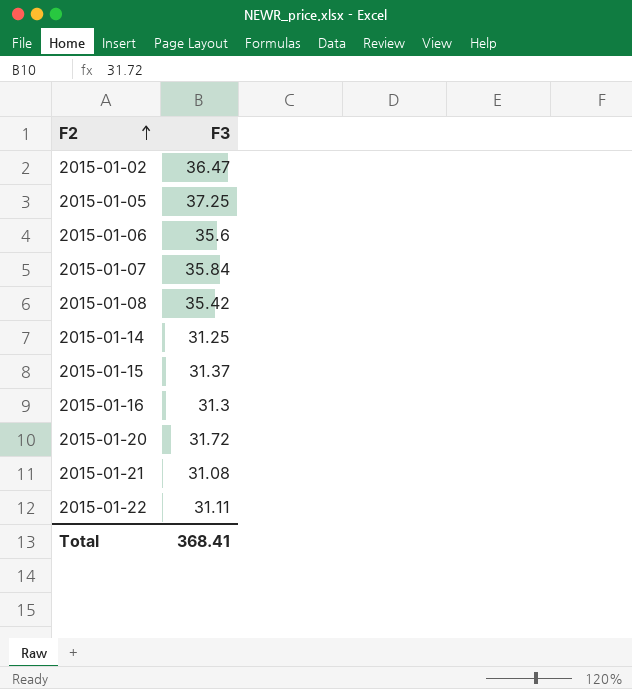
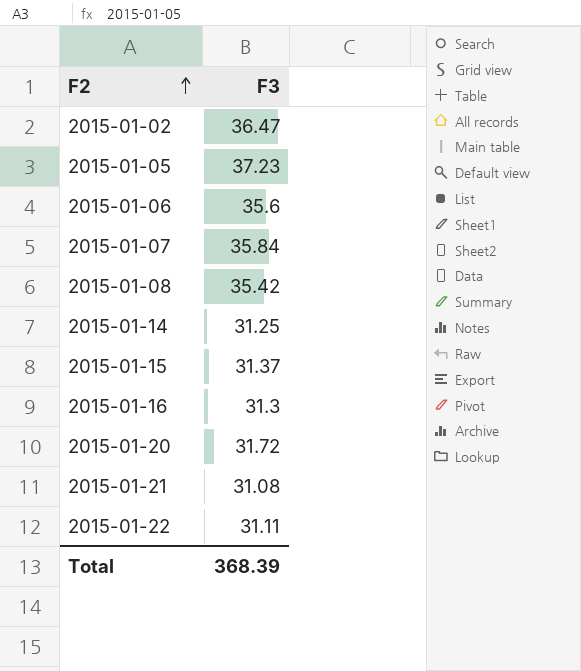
2015-01-05 | F3: 37.25 -> 37.23
Total | F3: 368.41 -> 368.39

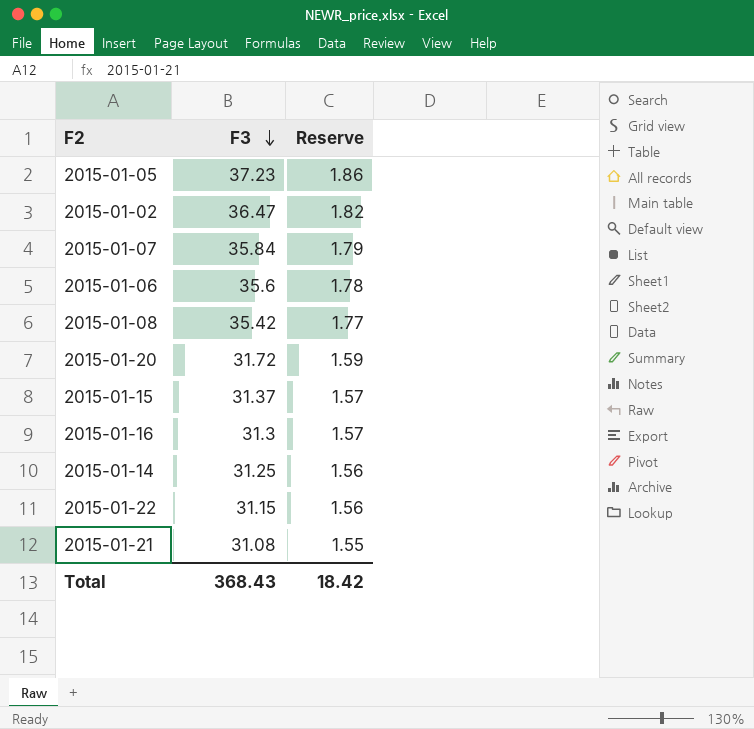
row order: F2 ascending -> F3 descending
column Reserve | formula: none -> [F3] * 0.05
2015-01-22 | F3: 31.11 -> 31.15
Total | F3: 368.39 -> 368.43

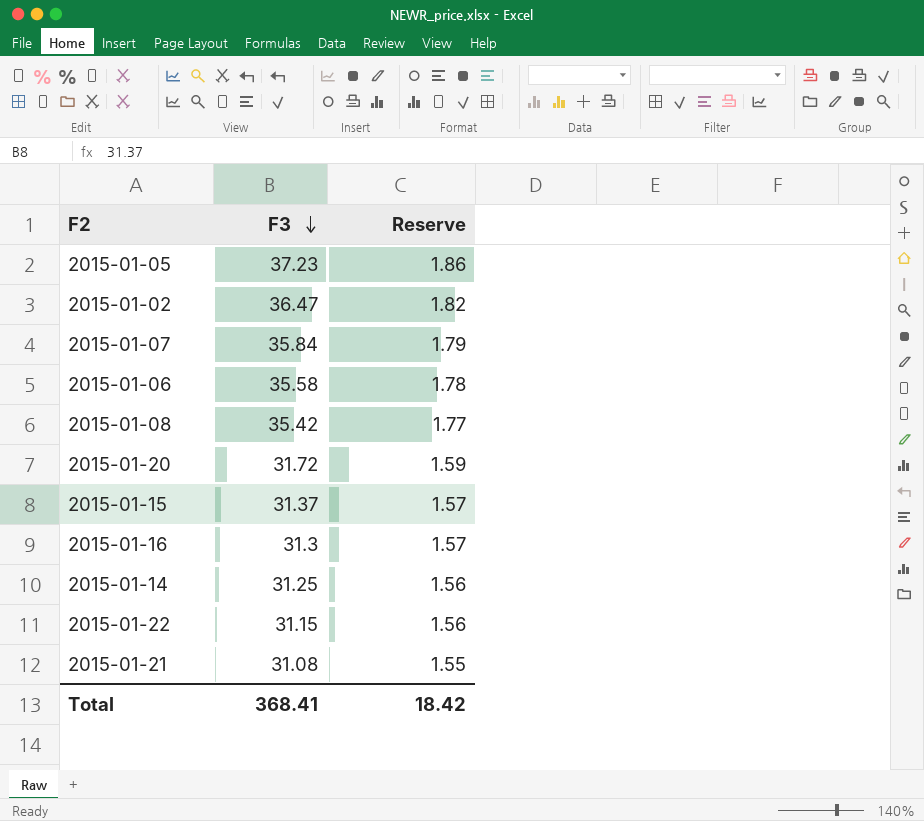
2015-01-06 | F3: 35.6 -> 35.58
Total | F3: 368.43 -> 368.41

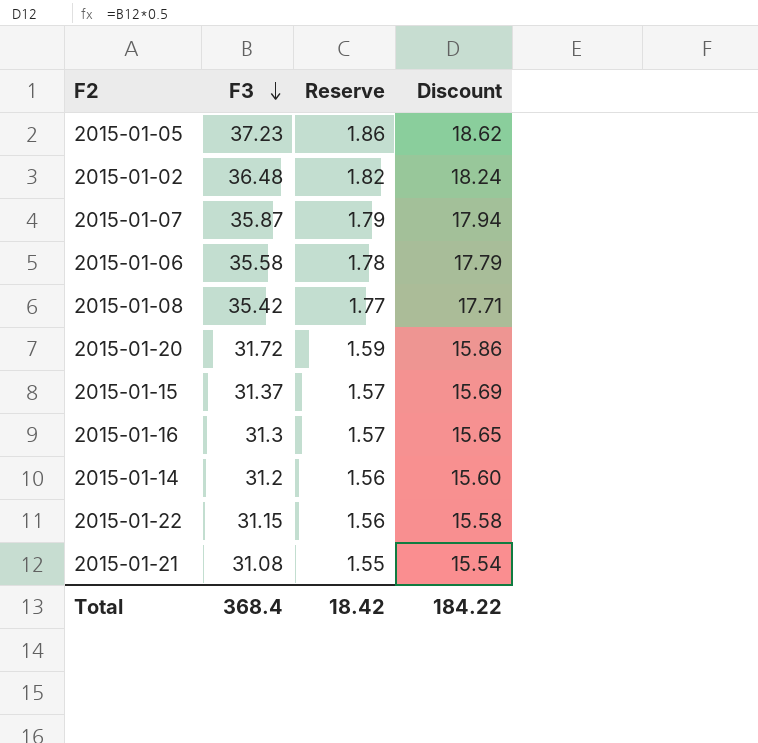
column Discount | formula: none -> [F3] * 0.5
2015-01-02 | F3: 36.47 -> 36.48
2015-01-07 | F3: 35.84 -> 35.87
2015-01-14 | F3: 31.25 -> 31.2
Total | F3: 368.41 -> 368.4

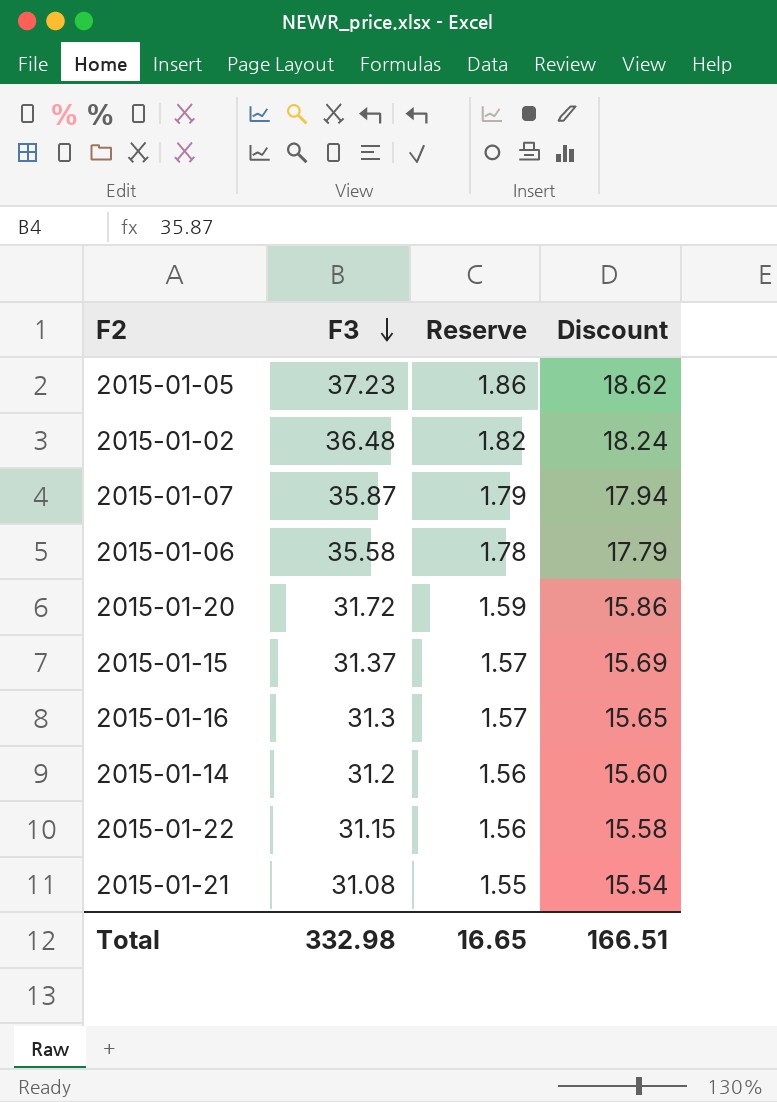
row 2015-01-08: 35.42 | 1.77 | 17.71 -> none
Total | F3: 368.4 -> 332.98
Total | Reserve: 18.42 -> 16.65
Total | Discount: 184.22 -> 166.51

